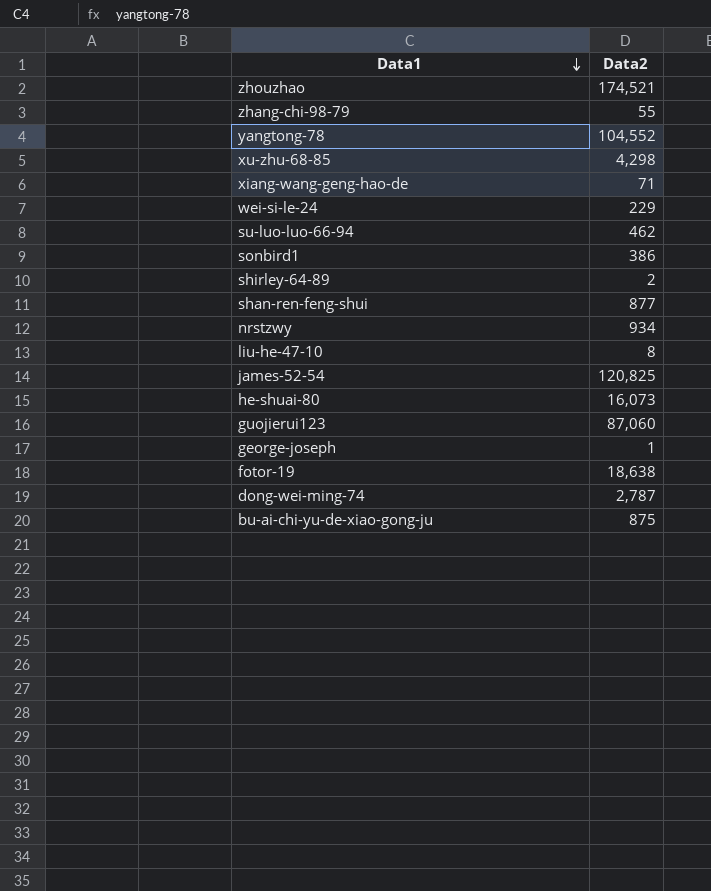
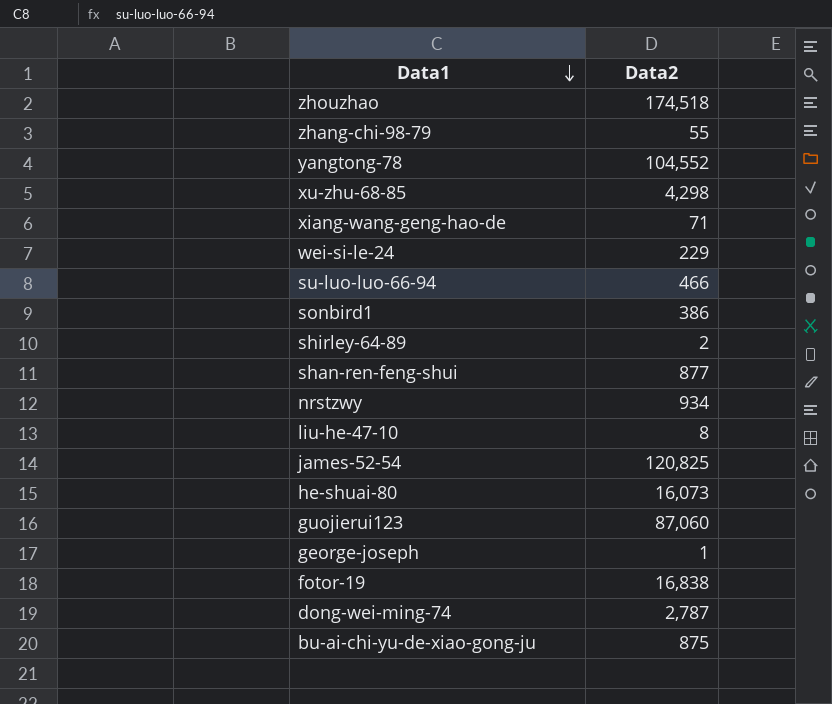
zhouzhao | Data2: 174,521 -> 174,518
su-luo-luo-66-94 | Data2: 462 -> 466
fotor-19 | Data2: 18,638 -> 16,838

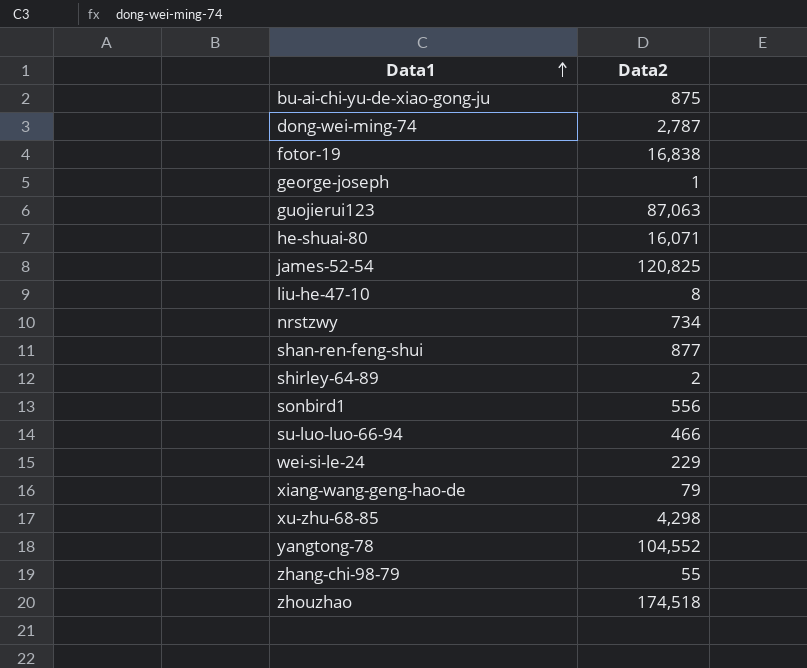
row order: Data1 descending -> Data1 ascending
guojierui123 | Data2: 87,060 -> 87,063
he-shuai-80 | Data2: 16,073 -> 16,071
nrstzwy | Data2: 934 -> 734
sonbird1 | Data2: 386 -> 556
xiang-wang-geng-hao-de | Data2: 71 -> 79

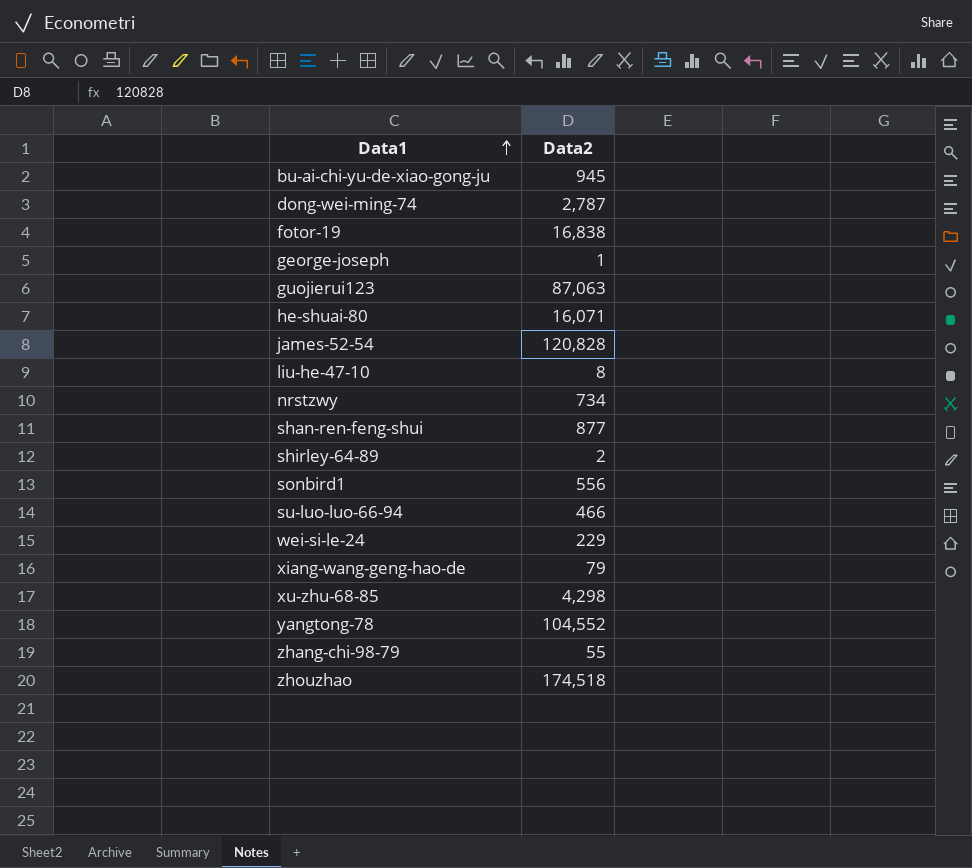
bu-ai-chi-yu-de-xiao-gong-ju | Data2: 875 -> 945
james-52-54 | Data2: 120,825 -> 120,828

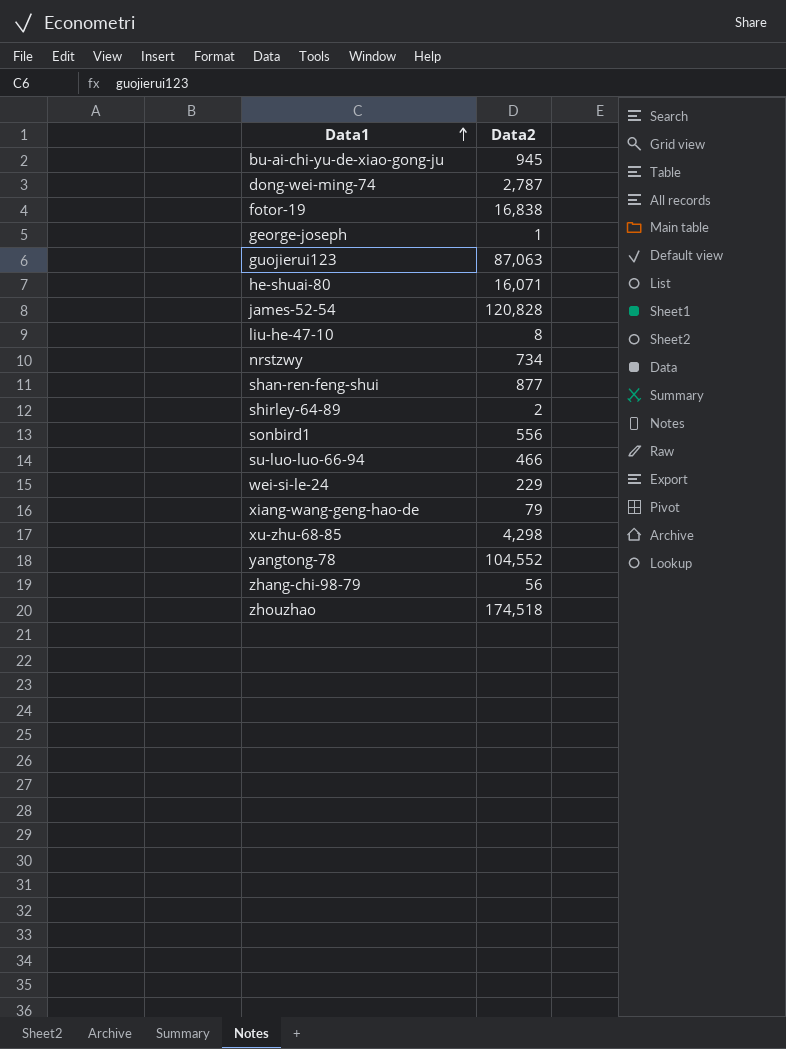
zhang-chi-98-79 | Data2: 55 -> 56

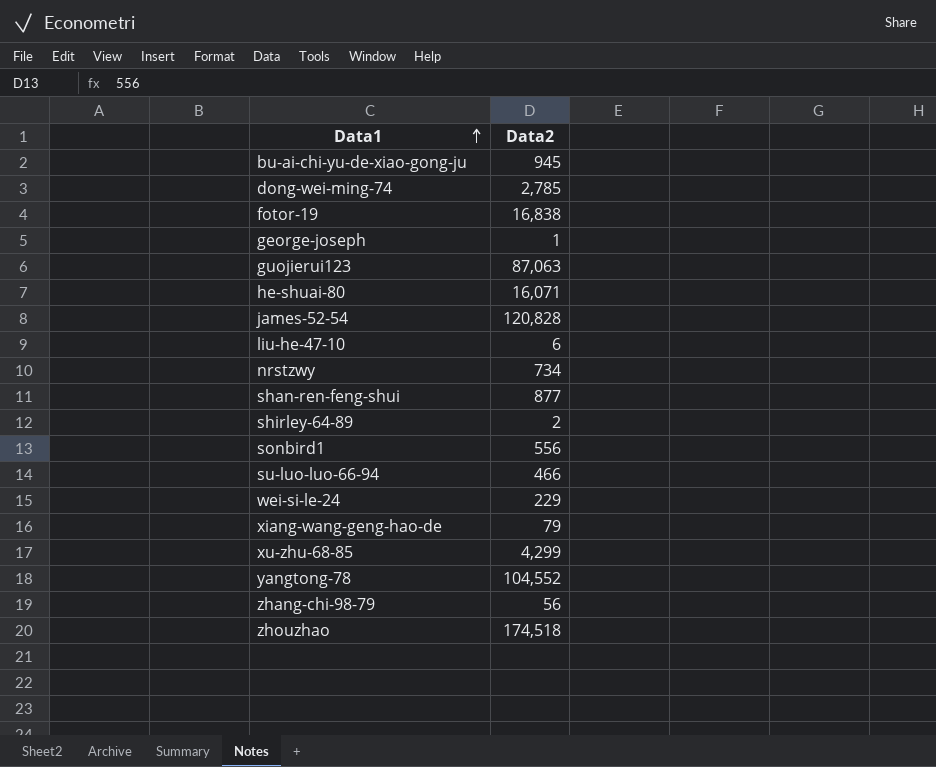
dong-wei-ming-74 | Data2: 2,787 -> 2,785
liu-he-47-10 | Data2: 8 -> 6
xu-zhu-68-85 | Data2: 4,298 -> 4,299

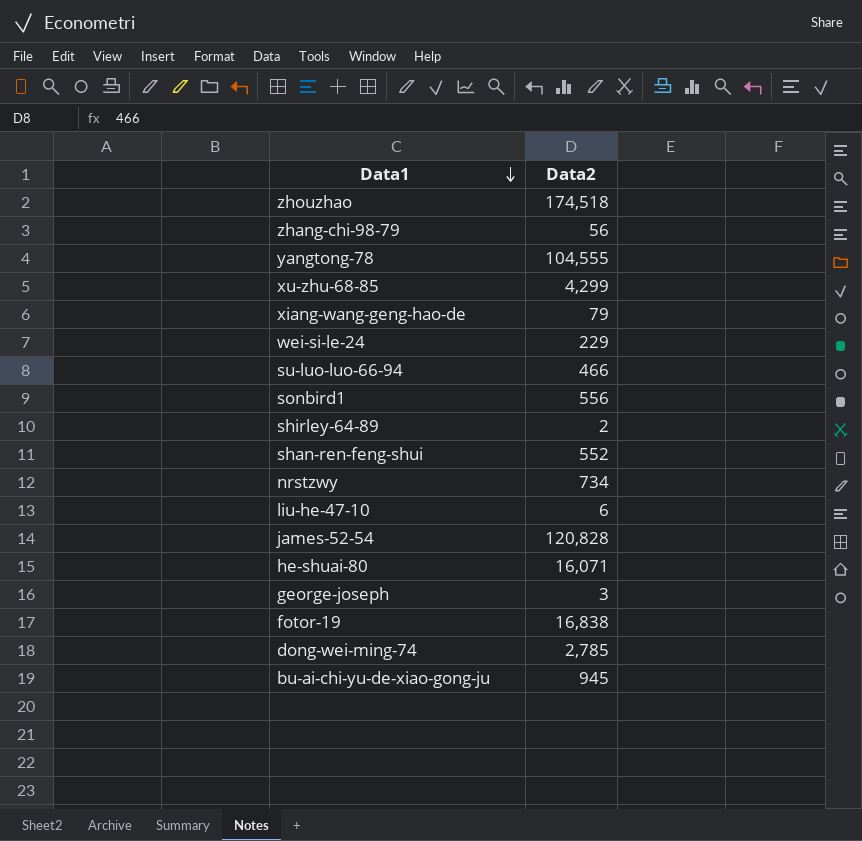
row order: Data1 ascending -> Data1 descending
row guojierui123: 87,063 -> none
yangtong-78 | Data2: 104,552 -> 104,555
shan-ren-feng-shui | Data2: 877 -> 552
george-joseph | Data2: 1 -> 3

